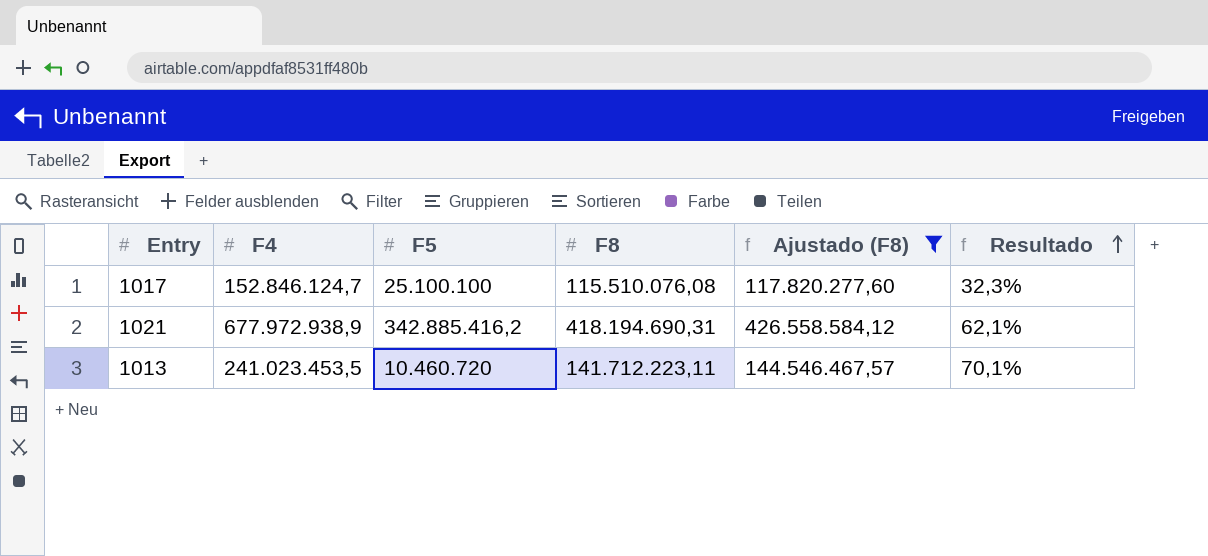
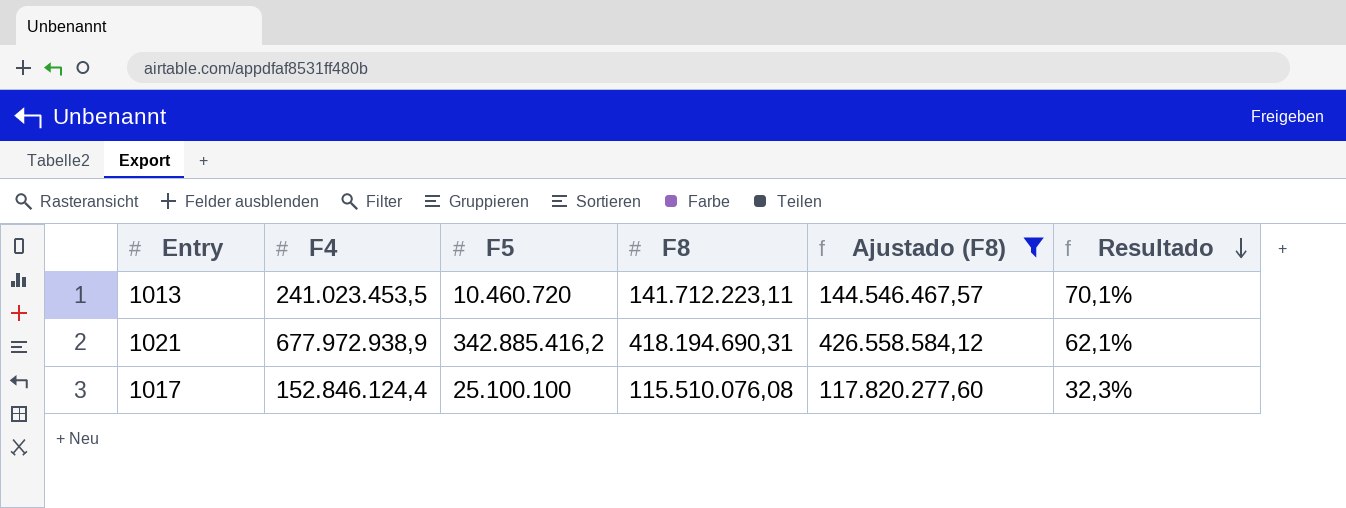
row order: Resultado ascending -> Resultado descending
1017 | F4: 152.846.124,7 -> 152.846.124,4

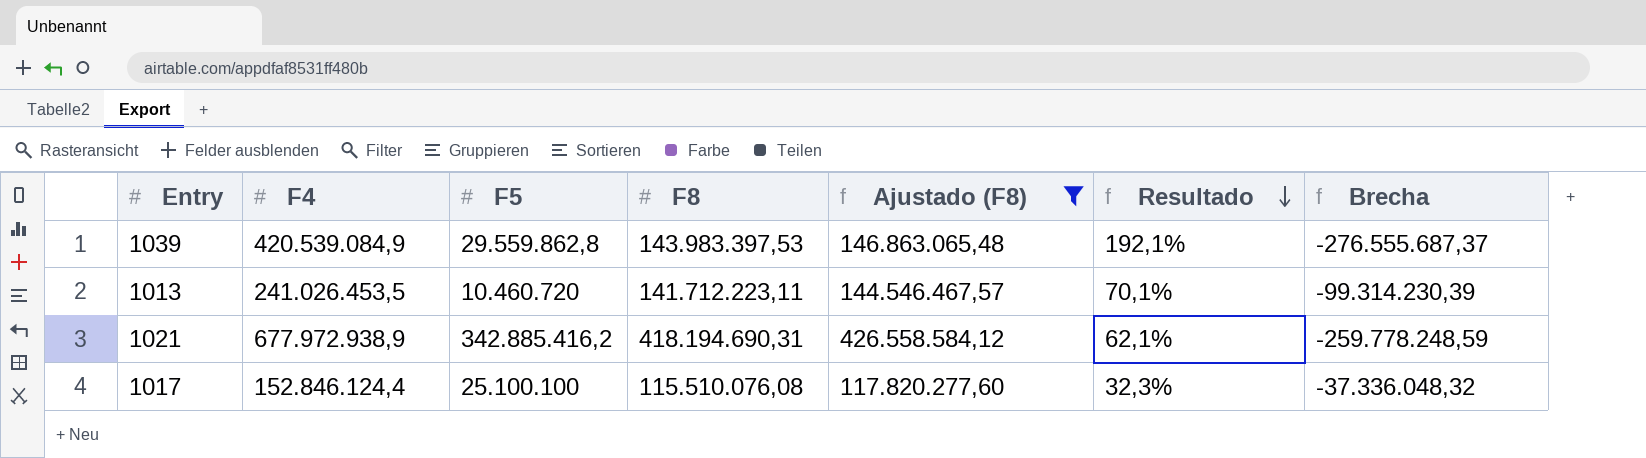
column Brecha | formula: none -> [F8] - [F4]
row 1039: none -> 420.539.084,9 | 29.559.862,8 | 143.983.397,53 | 146.863.065,48 | 192,1% | -276.555.687,37
1013 | F4: 241.023.453,5 -> 241.026.453,5

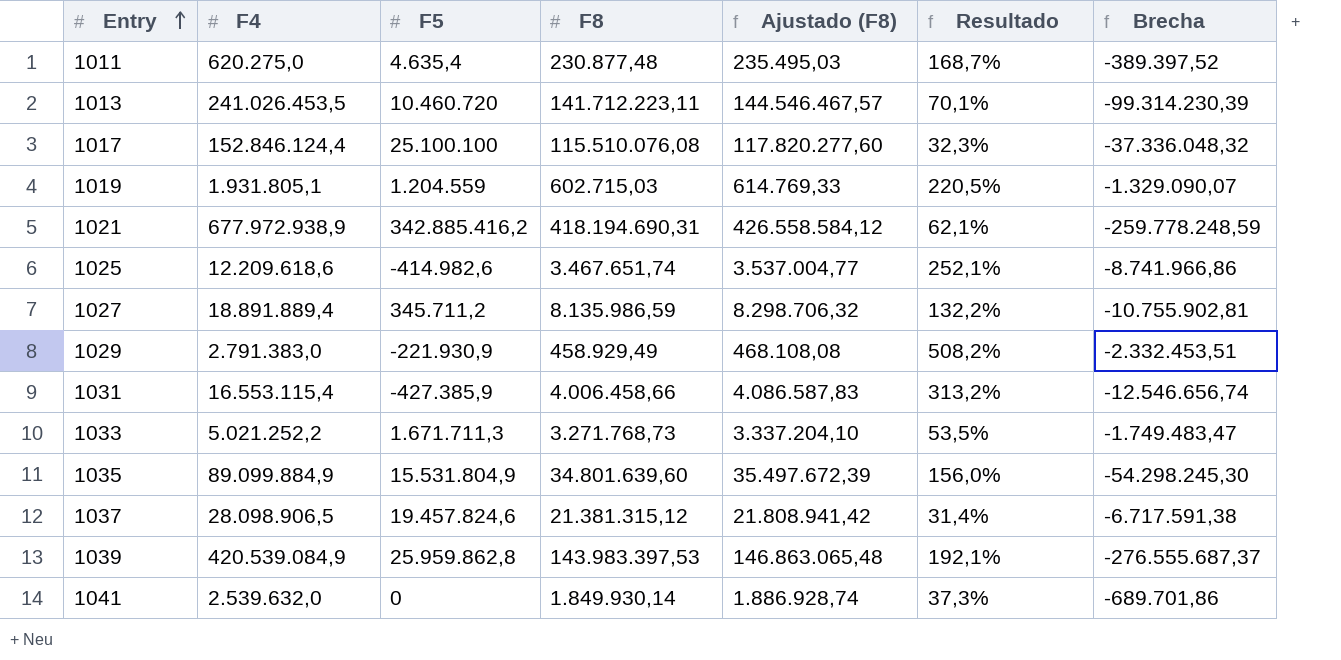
filter: Ajustado (F8) >= 117.820.277,60 -> none
row order: Resultado descending -> Entry ascending
1039 | F5: 29.559.862,8 -> 25.959.862,8

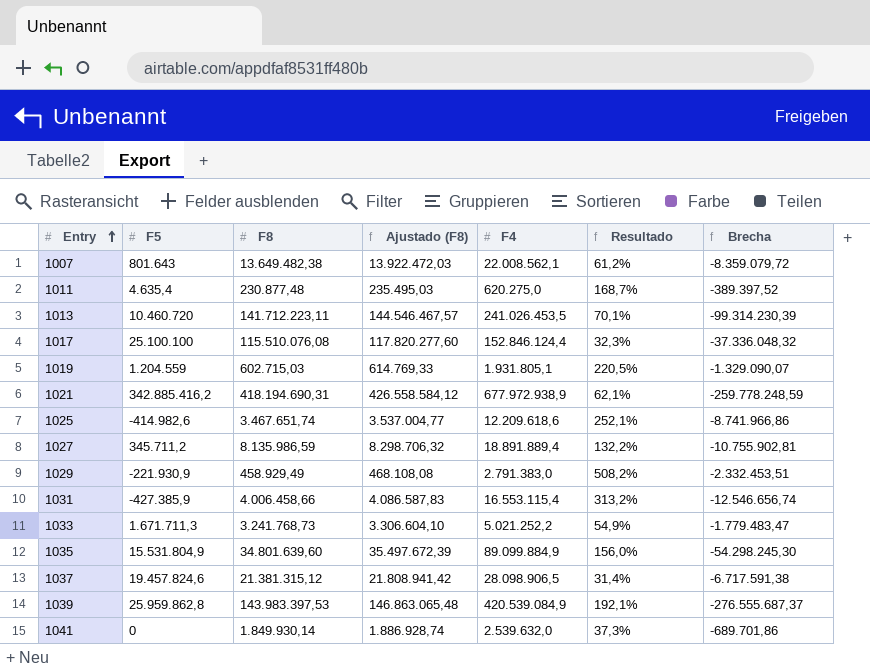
column F4 | position: 2 -> 5
row 1007: none -> 801.643 | 13.649.482,38 | 13.922.472,03 | 22.008.562,1 | 61,2% | -8.359.079,72
1033 | F8: 3.271.768,73 -> 3.241.768,73
1033 | Ajustado (F8): 3.337.204,10 -> 3.306.604,10
1033 | Resultado: 53,5% -> 54,9%
1033 | Brecha: -1.749.483,47 -> -1.779.483,47

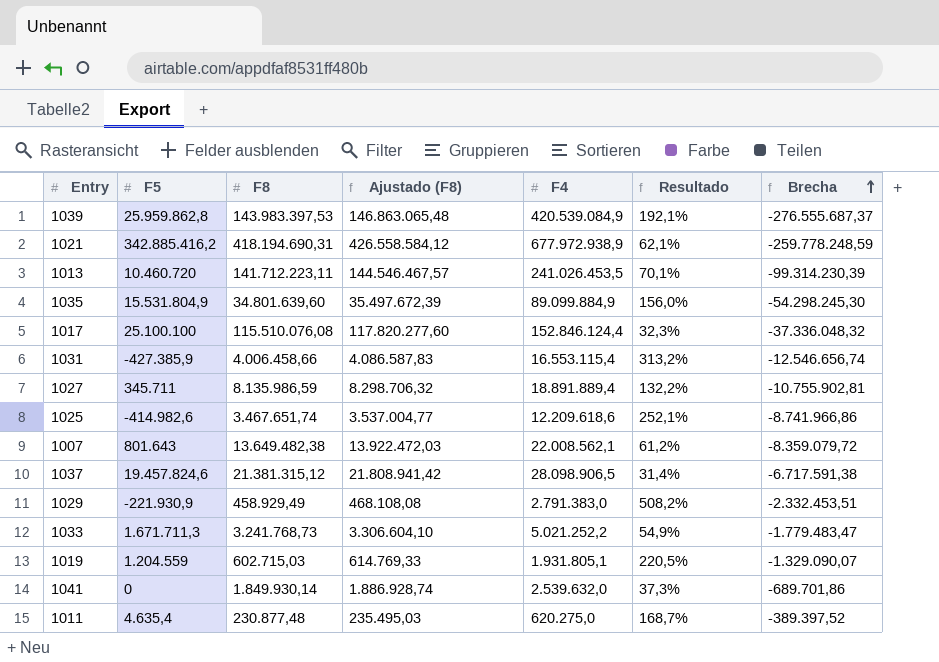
row order: Entry ascending -> Brecha ascending
1027 | F5: 345.711,2 -> 345.711

